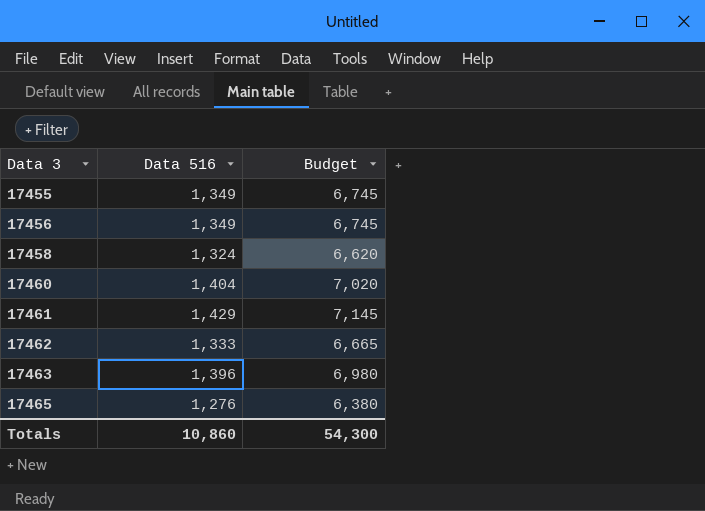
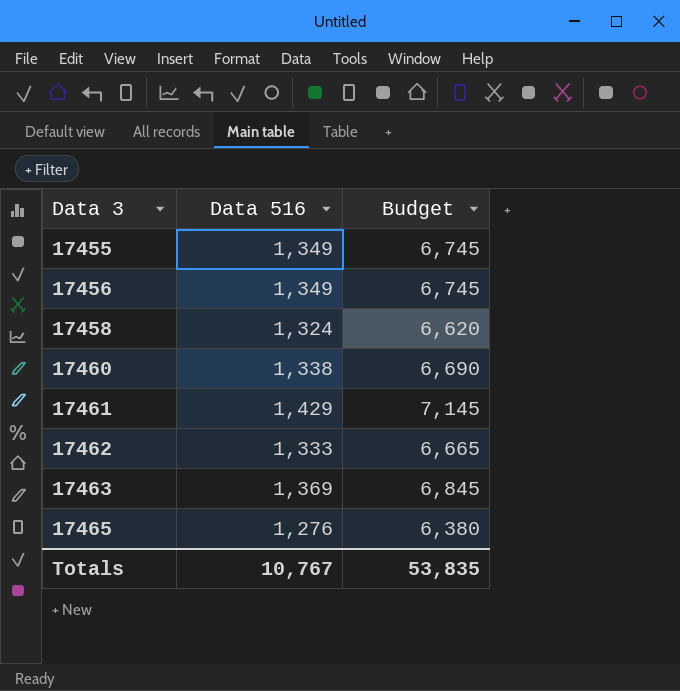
17460 | Data 516: 1,404 -> 1,338
17460 | Budget: 7,020 -> 6,690
17463 | Data 516: 1,396 -> 1,369
17463 | Budget: 6,980 -> 6,845
Totals | Data 516: 10,860 -> 10,767
Totals | Budget: 54,300 -> 53,835

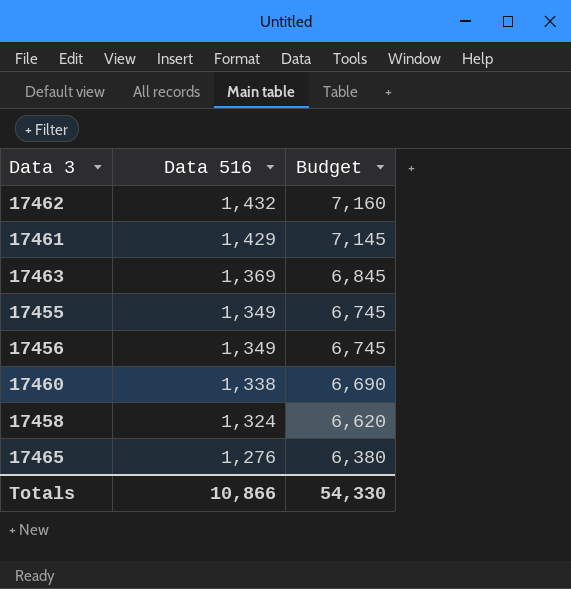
row order: Data 3 ascending -> Data 516 descending
17462 | Data 516: 1,333 -> 1,432
17462 | Budget: 6,665 -> 7,160
Totals | Data 516: 10,767 -> 10,866
Totals | Budget: 53,835 -> 54,330

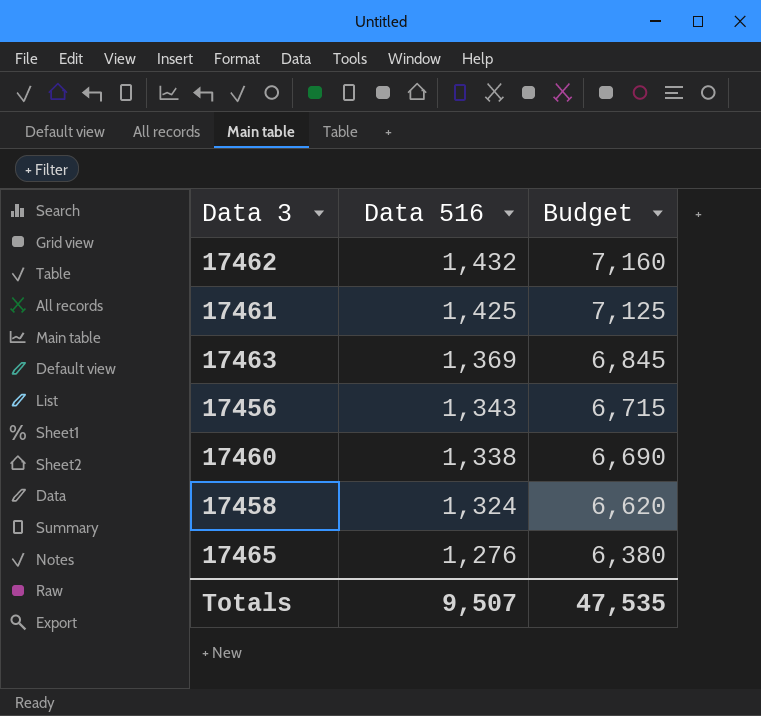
row 17455: 1,349 | 6,745 -> none
17461 | Data 516: 1,429 -> 1,425
17461 | Budget: 7,145 -> 7,125
17456 | Data 516: 1,349 -> 1,343
17456 | Budget: 6,745 -> 6,715
Totals | Data 516: 10,866 -> 9,507
Totals | Budget: 54,330 -> 47,535

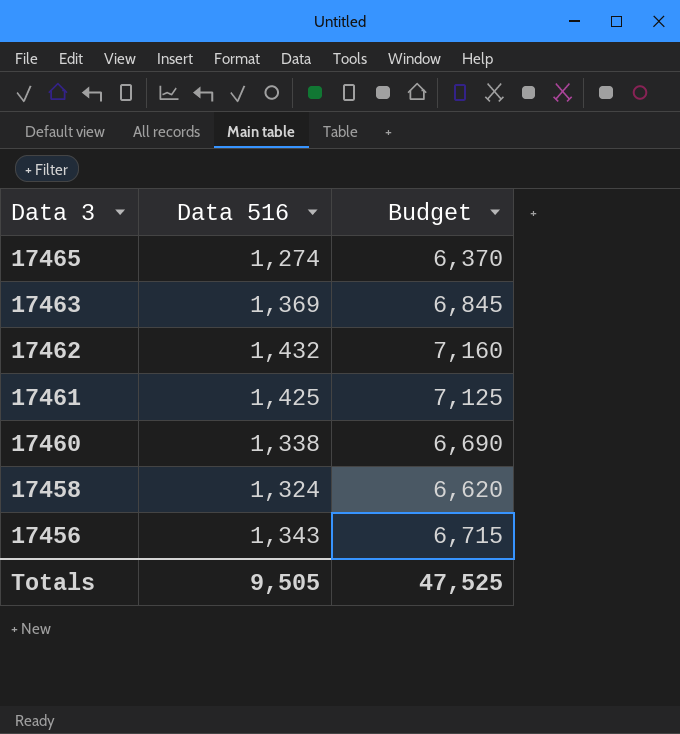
row order: Data 516 descending -> Data 3 descending
17465 | Data 516: 1,276 -> 1,274
17465 | Budget: 6,380 -> 6,370
Totals | Data 516: 9,507 -> 9,505
Totals | Budget: 47,535 -> 47,525

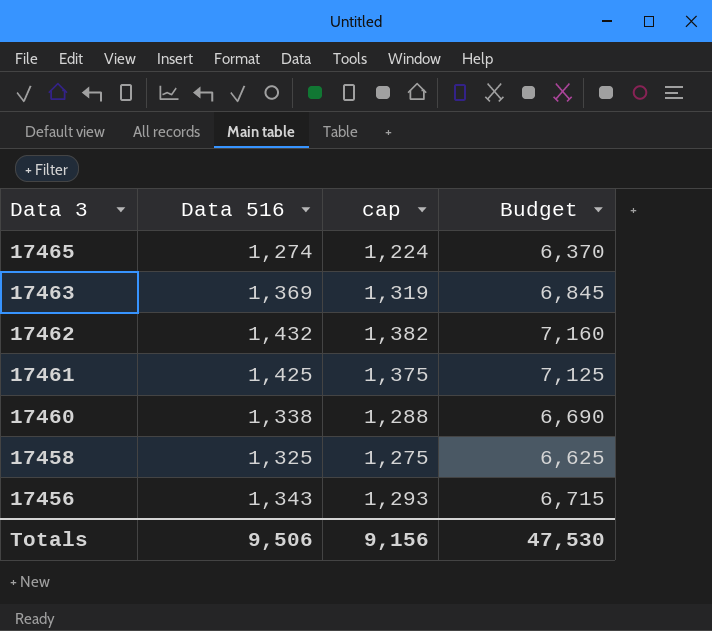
column cap | formula: none -> [Data 516] - 50
17458 | Data 516: 1,324 -> 1,325
17458 | Budget: 6,620 -> 6,625
Totals | Data 516: 9,505 -> 9,506
Totals | Budget: 47,525 -> 47,530

